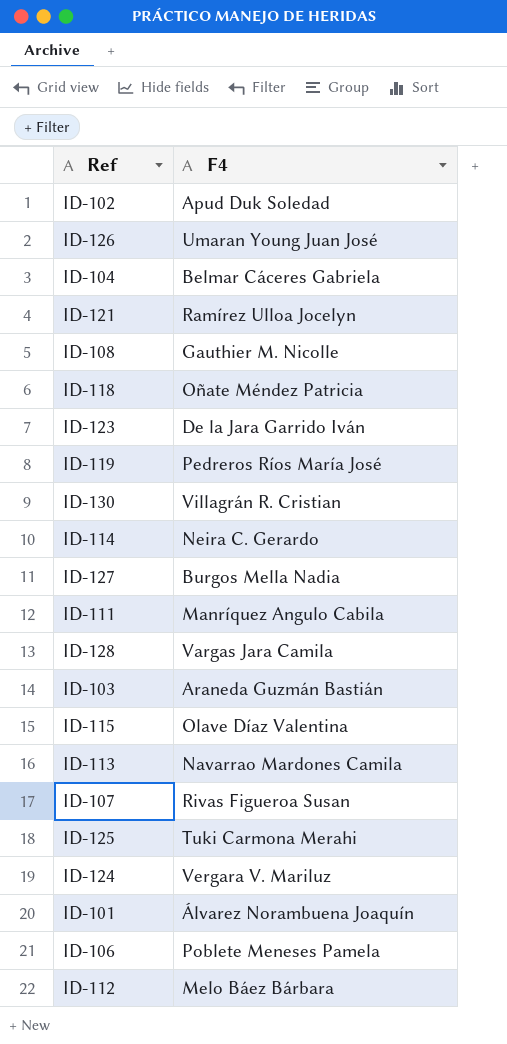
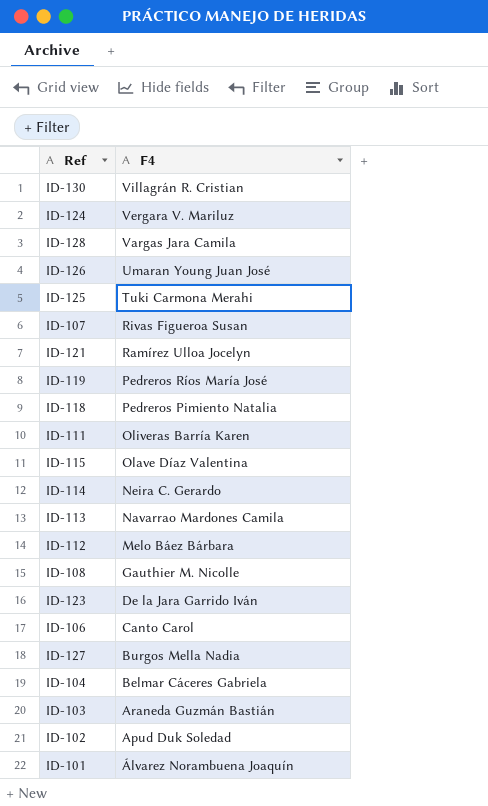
row order: none -> F4 descending
ID-118 | F4: Oñate Méndez Patricia -> Pedreros Pimiento Natalia
ID-111 | F4: Manríquez Angulo Cabila -> Oliveras Barría Karen
ID-106 | F4: Poblete Meneses Pamela -> Canto Carol

